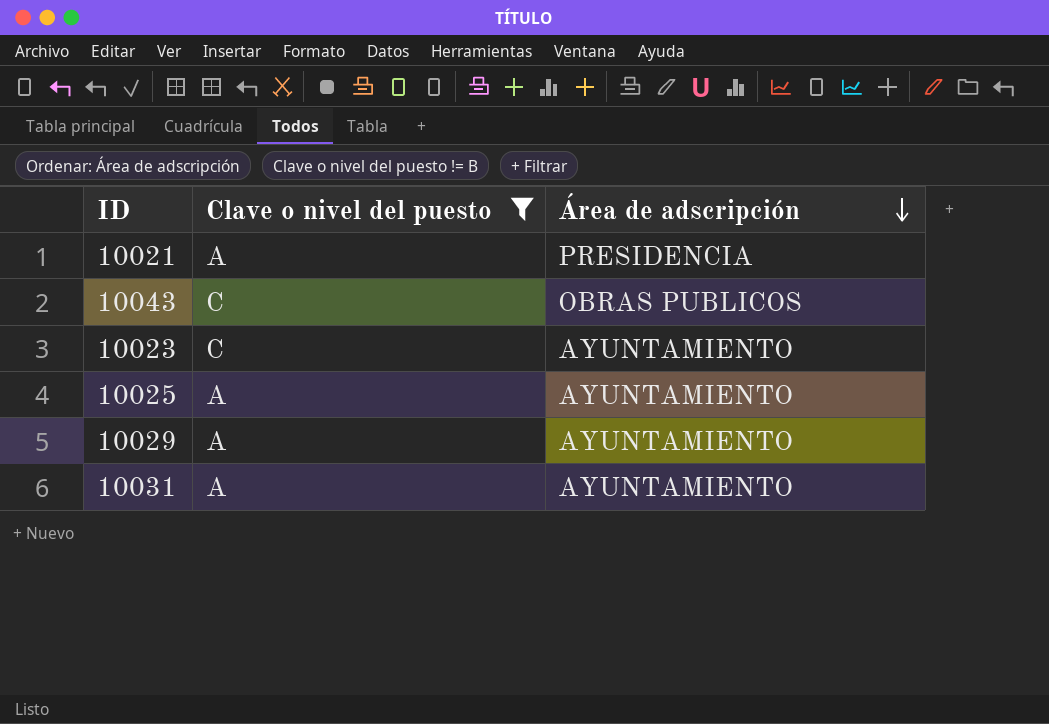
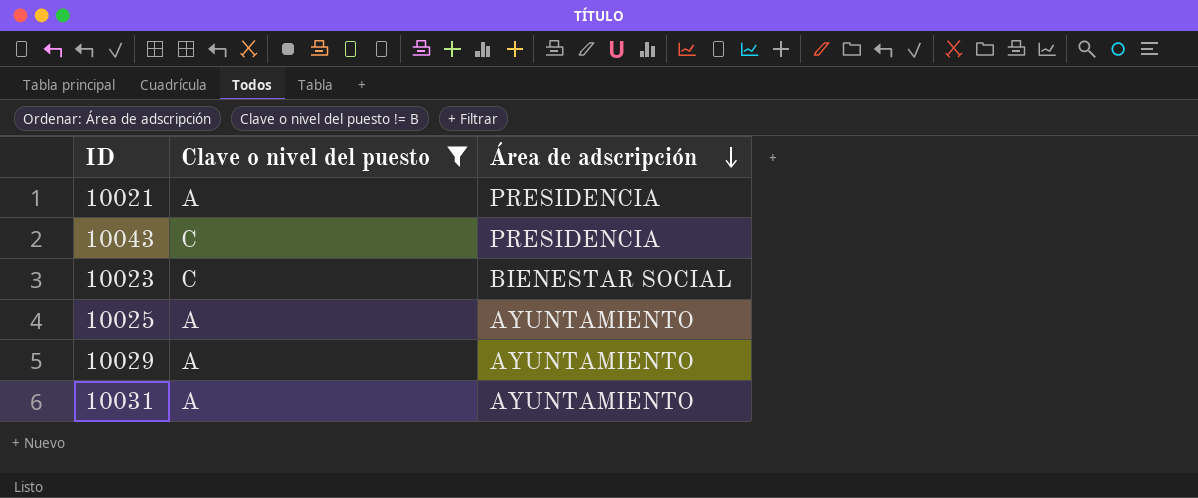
10043 | Área de adscripción: OBRAS PUBLICOS -> PRESIDENCIA
10023 | Área de adscripción: AYUNTAMIENTO -> BIENESTAR SOCIAL

